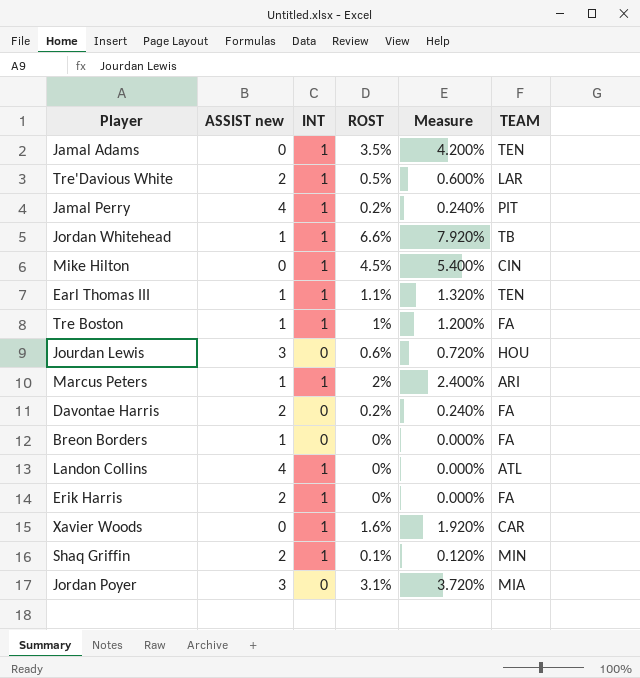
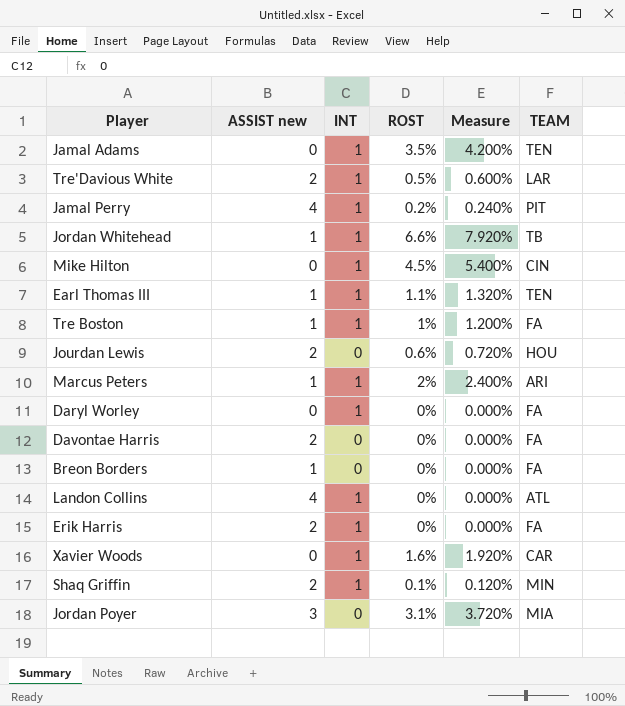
Jourdan Lewis | ASSIST new: 3 -> 2
row Daryl Worley: none -> 0 | 1 | 0% | 0.000% | FA
Davontae Harris | ROST: 0.2% -> 0%
Davontae Harris | Measure: 0.240% -> 0.000%

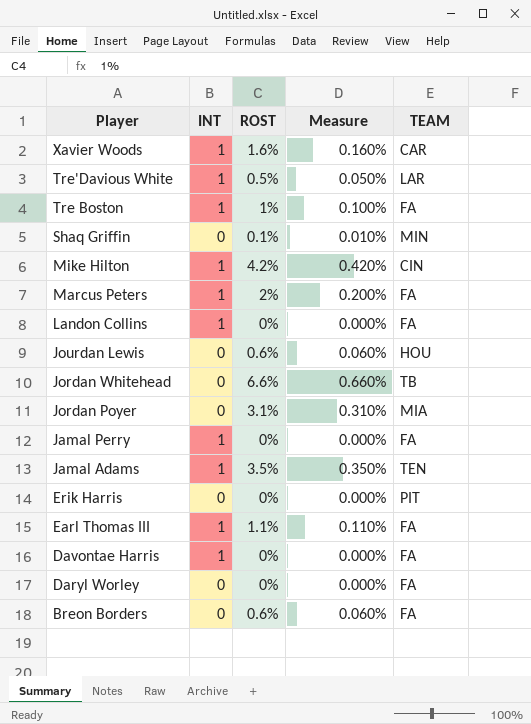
row order: none -> Player descending
column ASSIST new | position: 2 -> none
column Measure | formula: [ROST] * 1.2 -> [ROST] * 0.1
Shaq Griffin | INT: 1 -> 0
Mike Hilton | ROST: 4.5% -> 4.2%
Marcus Peters | TEAM: ARI -> FA
Landon Collins | TEAM: ATL -> FA
Jordan Whitehead | INT: 1 -> 0
Jamal Perry | ROST: 0.2% -> 0%
Jamal Perry | TEAM: PIT -> FA
Erik Harris | INT: 1 -> 0
Erik Harris | TEAM: FA -> PIT
Earl Thomas III | TEAM: TEN -> FA
Davontae Harris | INT: 0 -> 1
Daryl Worley | INT: 1 -> 0
Breon Borders | ROST: 0% -> 0.6%

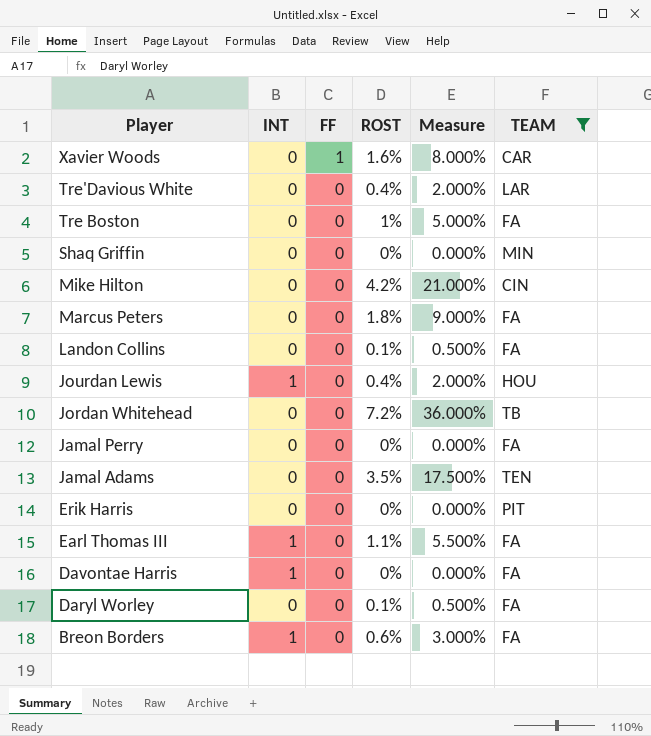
filter: none -> TEAM != MIA
column FF | position: none -> 3
column Measure | formula: [ROST] * 0.1 -> [ROST] * 5
Xavier Woods | INT: 1 -> 0
Tre'Davious White | INT: 1 -> 0
Tre'Davious White | ROST: 0.5% -> 0.4%
Tre Boston | INT: 1 -> 0
Shaq Griffin | ROST: 0.1% -> 0%
Mike Hilton | INT: 1 -> 0
Marcus Peters | INT: 1 -> 0
Marcus Peters | ROST: 2% -> 1.8%
Landon Collins | INT: 1 -> 0
Landon Collins | ROST: 0% -> 0.1%
Jourdan Lewis | INT: 0 -> 1
Jourdan Lewis | ROST: 0.6% -> 0.4%
Jordan Whitehead | ROST: 6.6% -> 7.2%
Jamal Perry | INT: 1 -> 0
Jamal Adams | INT: 1 -> 0
Daryl Worley | ROST: 0% -> 0.1%
Breon Borders | INT: 0 -> 1

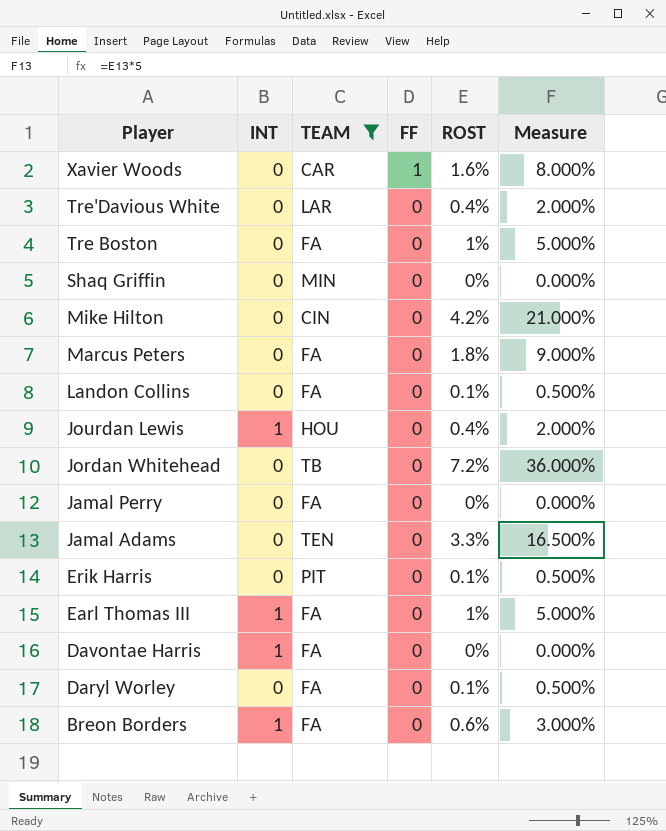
column TEAM | position: 6 -> 3
Jamal Adams | ROST: 3.5% -> 3.3%
Jamal Adams | Measure: 17.500% -> 16.500%
Erik Harris | ROST: 0% -> 0.1%
Erik Harris | Measure: 0.000% -> 0.500%
Earl Thomas III | ROST: 1.1% -> 1%
Earl Thomas III | Measure: 5.500% -> 5.000%

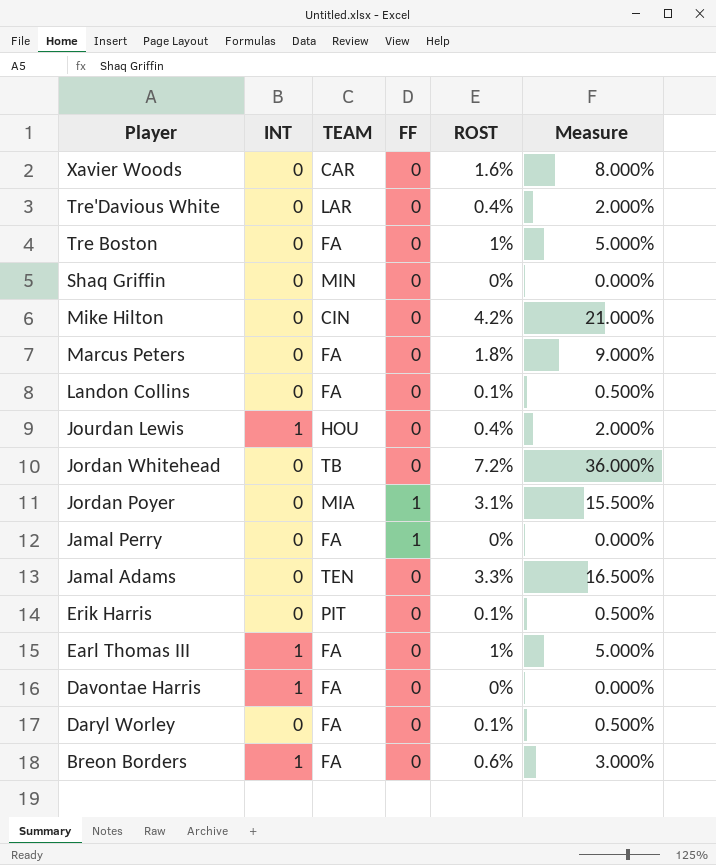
filter: TEAM != MIA -> none
Xavier Woods | FF: 1 -> 0
Jamal Perry | FF: 0 -> 1

